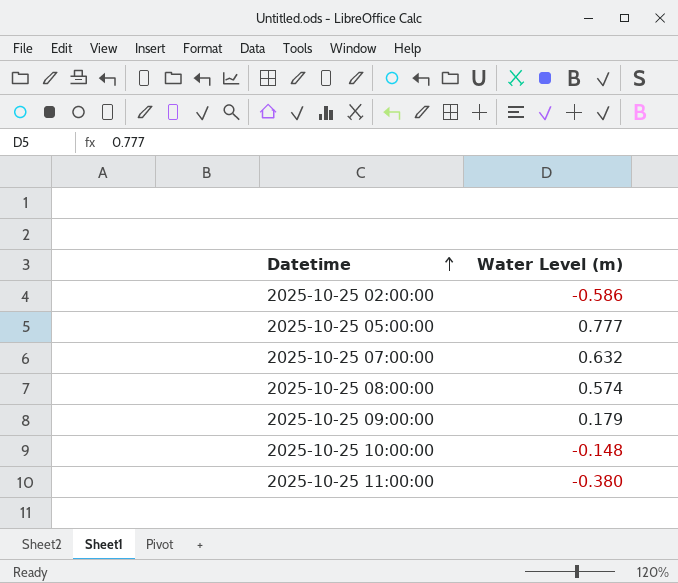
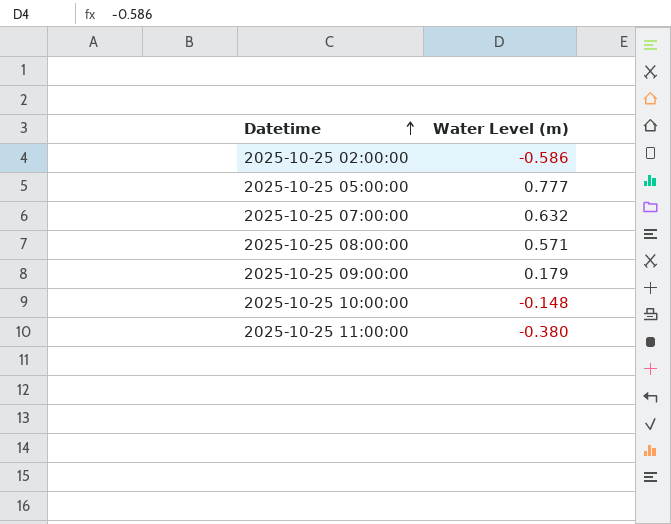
2025-10-25 08:00:00 | Water Level (m): 0.574 -> 0.571

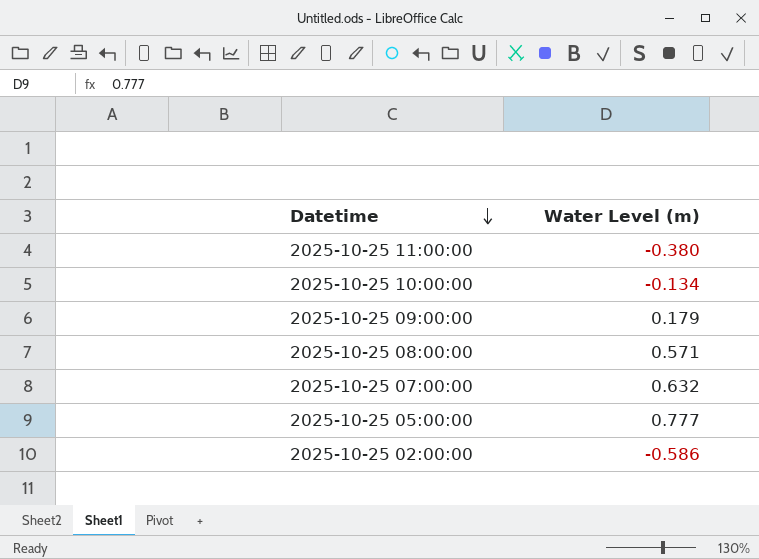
row order: Datetime ascending -> Datetime descending
2025-10-25 10:00:00 | Water Level (m): -0.148 -> -0.134

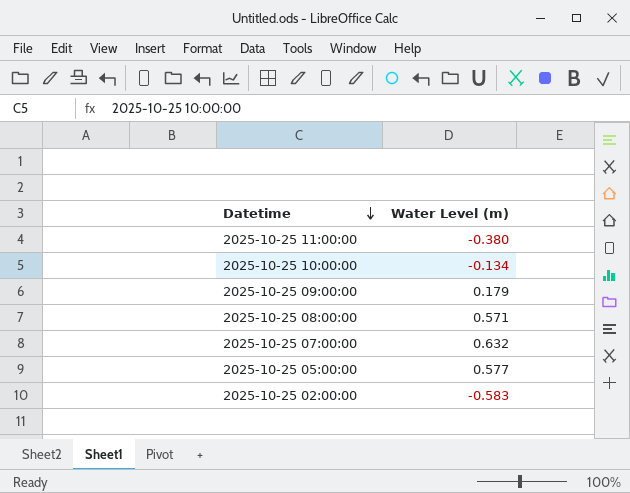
2025-10-25 05:00:00 | Water Level (m): 0.777 -> 0.577
2025-10-25 02:00:00 | Water Level (m): -0.586 -> -0.583

